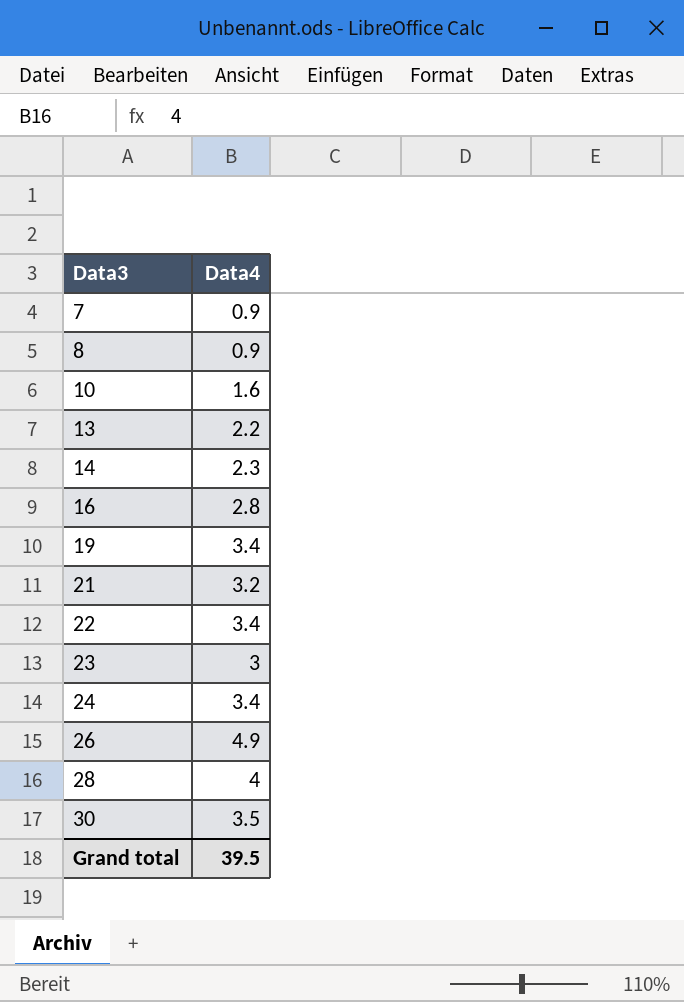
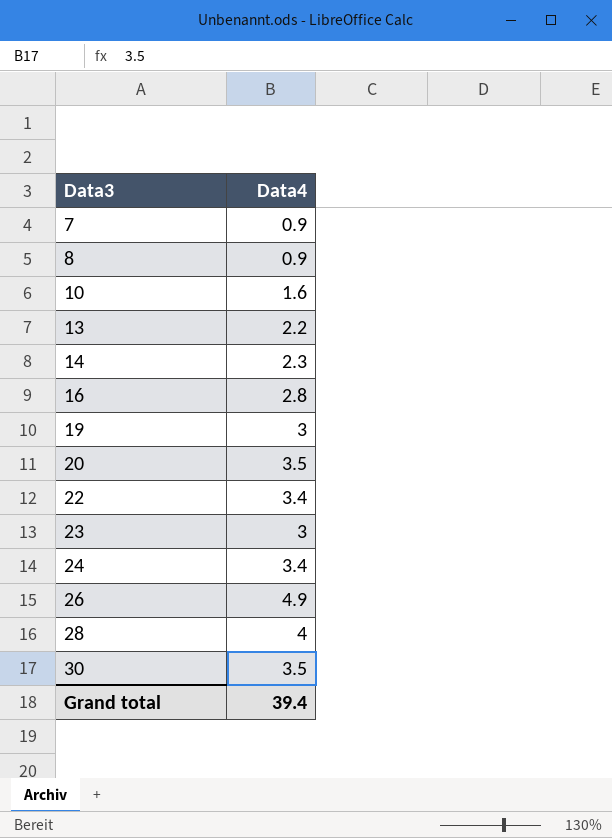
row 21: 3.2 -> none
19 | Data4: 3.4 -> 3
row 20: none -> 3.5
Grand total | Data4: 39.5 -> 39.4

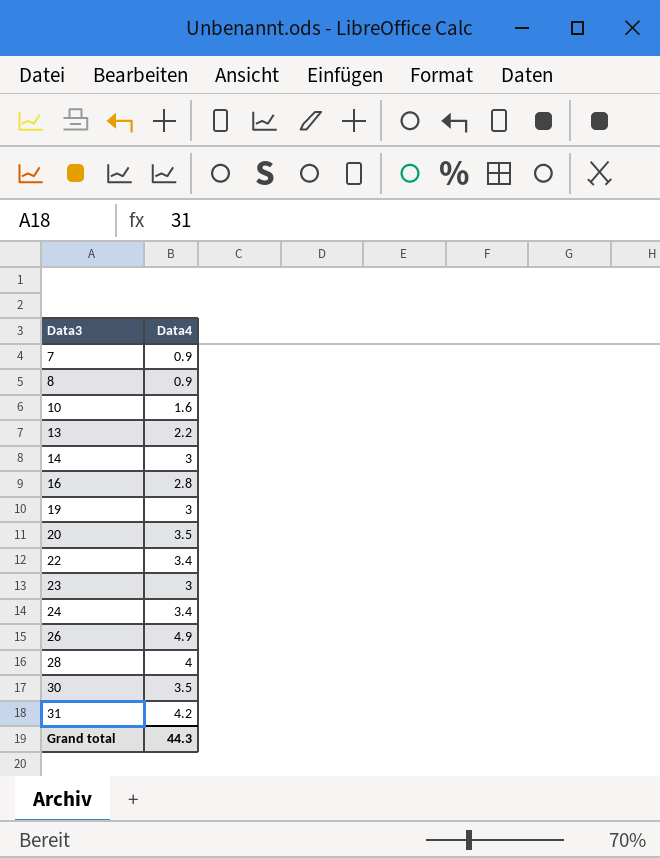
14 | Data4: 2.3 -> 3
row 31: none -> 4.2
Grand total | Data4: 39.4 -> 44.3

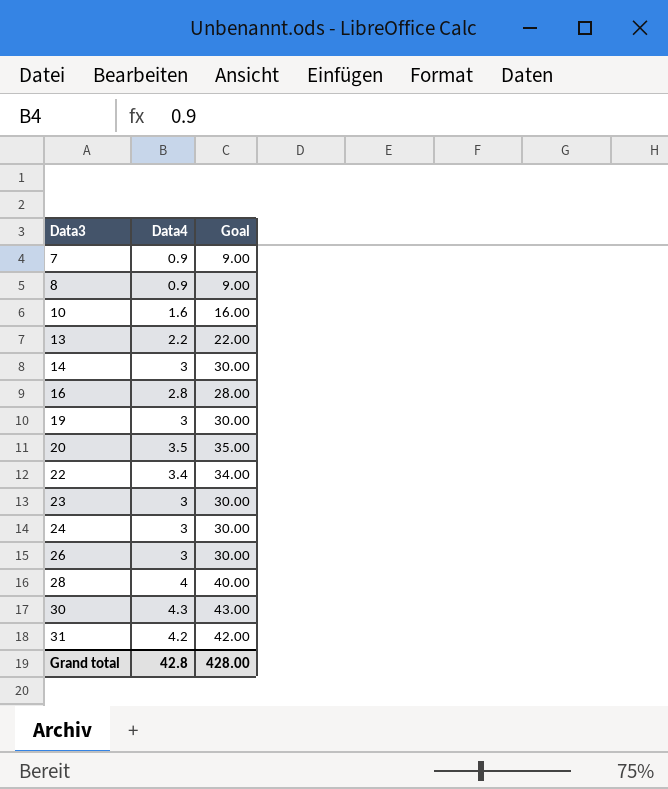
column Goal | formula: none -> [Data4] * 10
24 | Data4: 3.4 -> 3
26 | Data4: 4.9 -> 3
30 | Data4: 3.5 -> 4.3
Grand total | Data4: 44.3 -> 42.8

